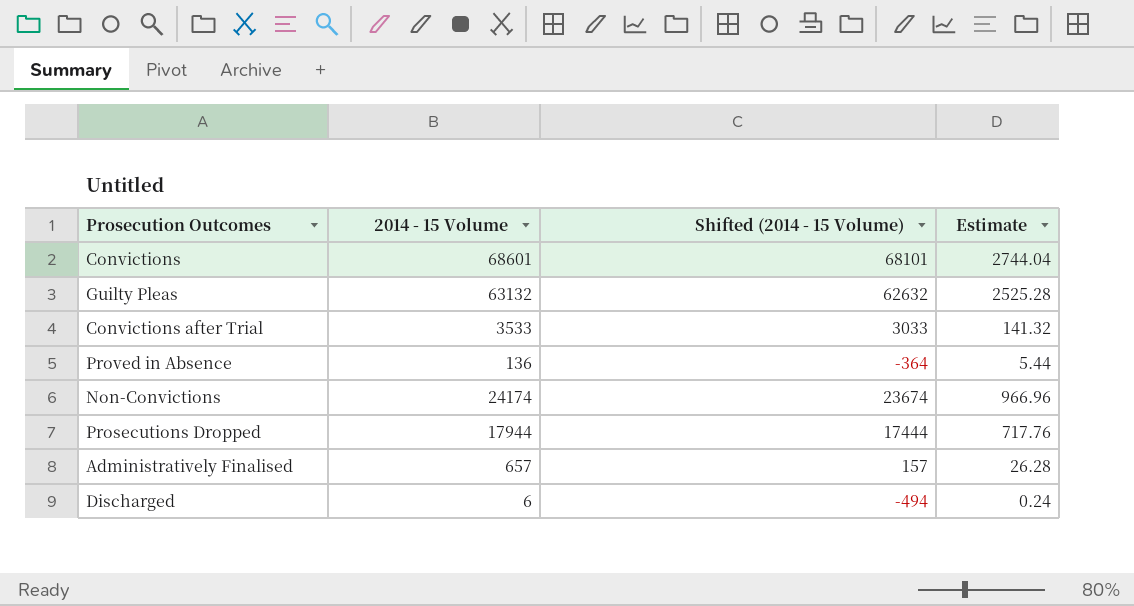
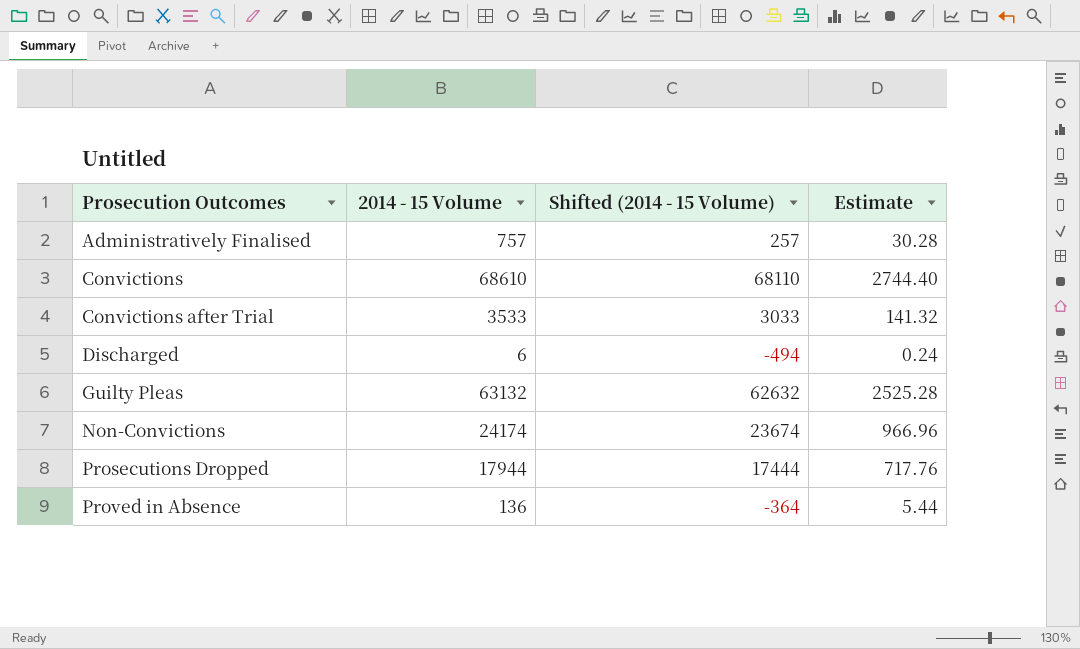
row order: none -> Prosecution Outcomes ascending
Administratively Finalised | 2014 - 15 Volume: 657 -> 757
Administratively Finalised | Shifted (2014 - 15 Volume): 157 -> 257
Administratively Finalised | Estimate: 26.28 -> 30.28
Convictions | 2014 - 15 Volume: 68601 -> 68610
Convictions | Shifted (2014 - 15 Volume): 68101 -> 68110
Convictions | Estimate: 2744.04 -> 2744.40

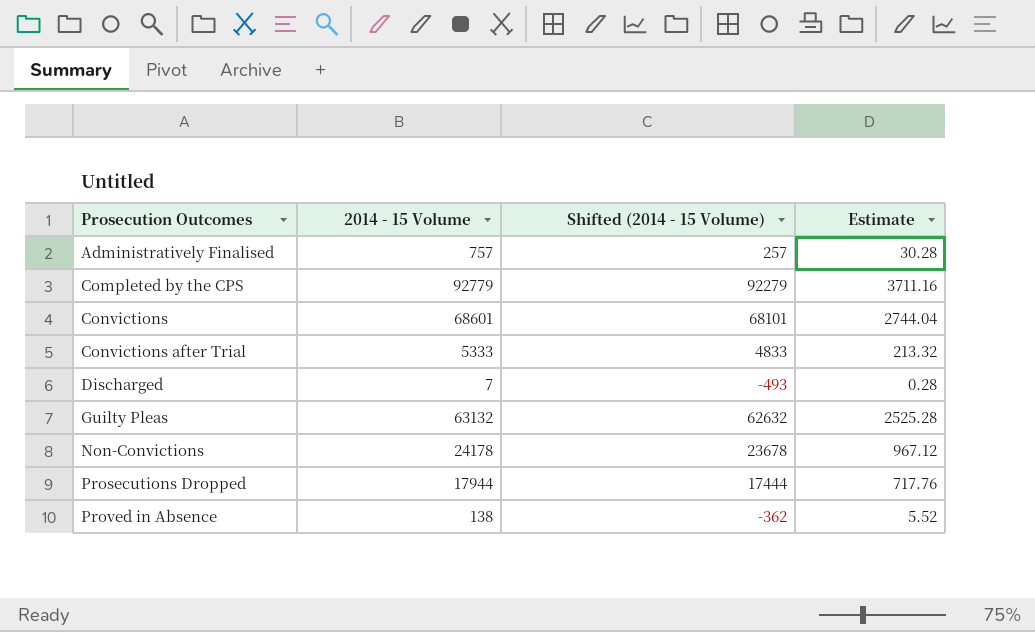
row Completed by the CPS: none -> 92779 | 92279 | 3711.16
Convictions | 2014 - 15 Volume: 68610 -> 68601
Convictions | Shifted (2014 - 15 Volume): 68110 -> 68101
Convictions | Estimate: 2744.40 -> 2744.04
Convictions after Trial | 2014 - 15 Volume: 3533 -> 5333
Convictions after Trial | Shifted (2014 - 15 Volume): 3033 -> 4833
Convictions after Trial | Estimate: 141.32 -> 213.32
Discharged | 2014 - 15 Volume: 6 -> 7
Discharged | Shifted (2014 - 15 Volume): -494 -> -493
Discharged | Estimate: 0.24 -> 0.28
Non-Convictions | 2014 - 15 Volume: 24174 -> 24178
Non-Convictions | Shifted (2014 - 15 Volume): 23674 -> 23678
Non-Convictions | Estimate: 966.96 -> 967.12
Proved in Absence | 2014 - 15 Volume: 136 -> 138
Proved in Absence | Shifted (2014 - 15 Volume): -364 -> -362
Proved in Absence | Estimate: 5.44 -> 5.52

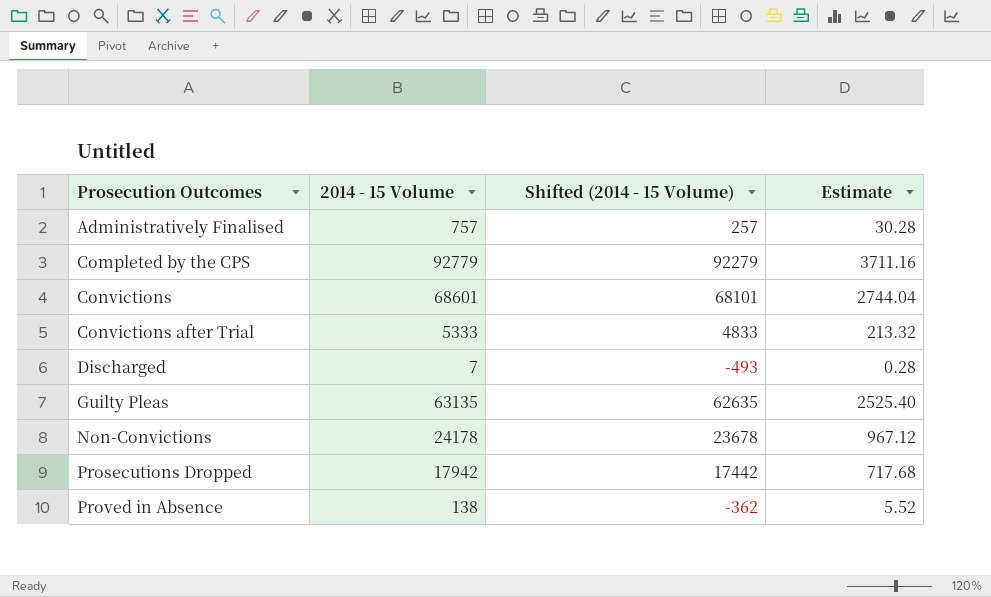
Guilty Pleas | 2014 - 15 Volume: 63132 -> 63135
Guilty Pleas | Shifted (2014 - 15 Volume): 62632 -> 62635
Guilty Pleas | Estimate: 2525.28 -> 2525.40
Prosecutions Dropped | 2014 - 15 Volume: 17944 -> 17942
Prosecutions Dropped | Shifted (2014 - 15 Volume): 17444 -> 17442
Prosecutions Dropped | Estimate: 717.76 -> 717.68

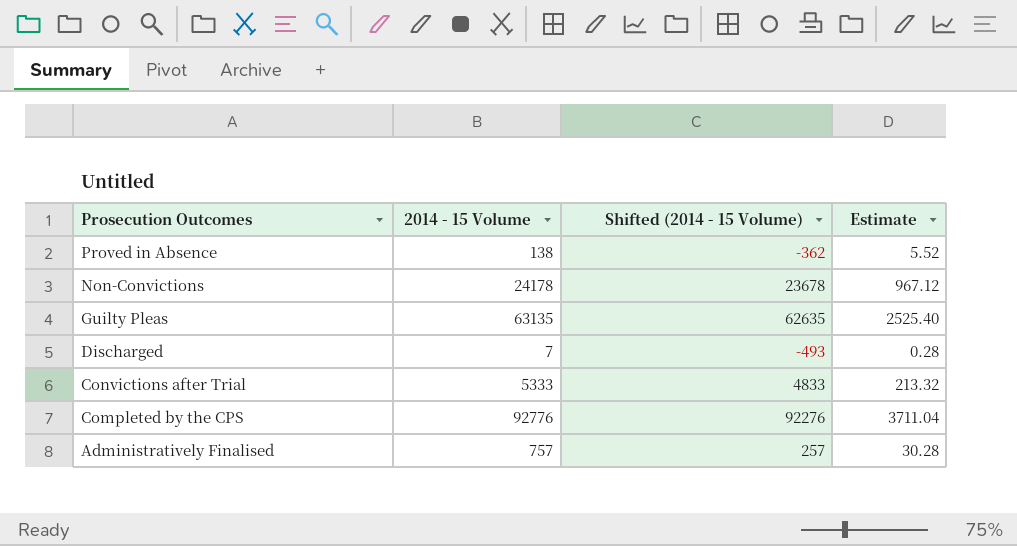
row order: Prosecution Outcomes ascending -> Prosecution Outcomes descending
row Convictions: 68601 | 68101 | 2744.04 -> none
row Prosecutions Dropped: 17942 | 17442 | 717.68 -> none
Completed by the CPS | 2014 - 15 Volume: 92779 -> 92776
Completed by the CPS | Shifted (2014 - 15 Volume): 92279 -> 92276
Completed by the CPS | Estimate: 3711.16 -> 3711.04

